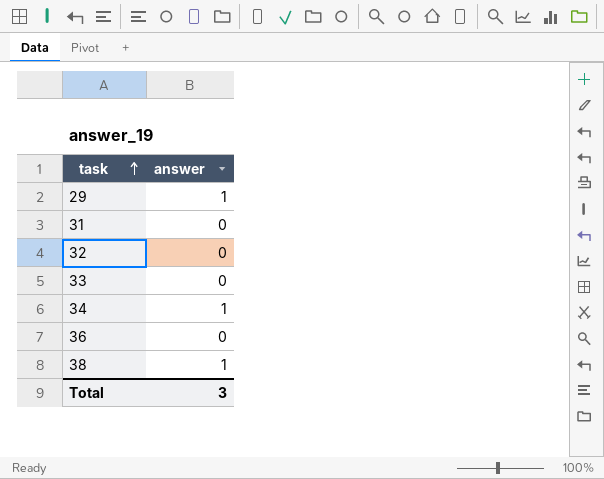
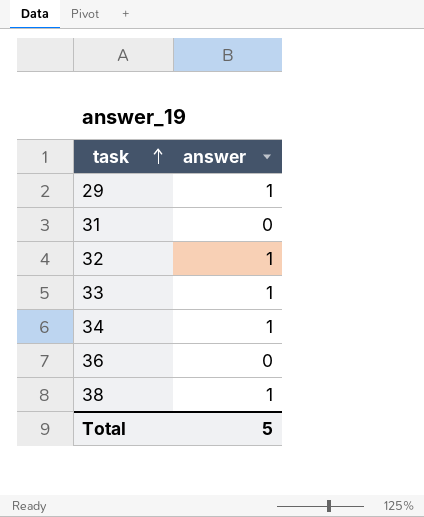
32 | answer: 0 -> 1
33 | answer: 0 -> 1
Total | answer: 3 -> 5

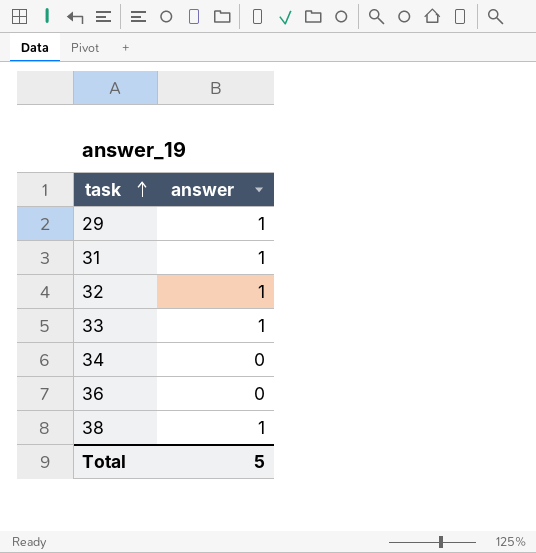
31 | answer: 0 -> 1
34 | answer: 1 -> 0

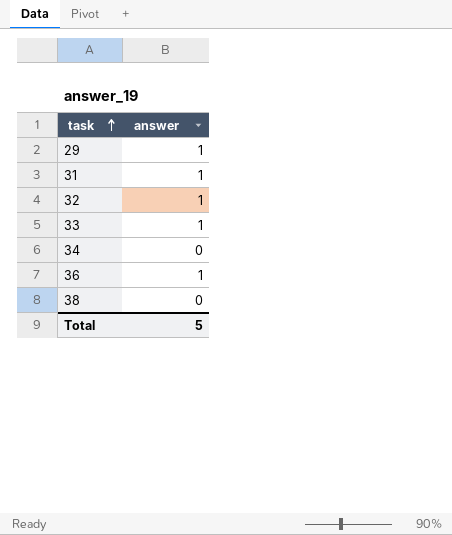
36 | answer: 0 -> 1
38 | answer: 1 -> 0

